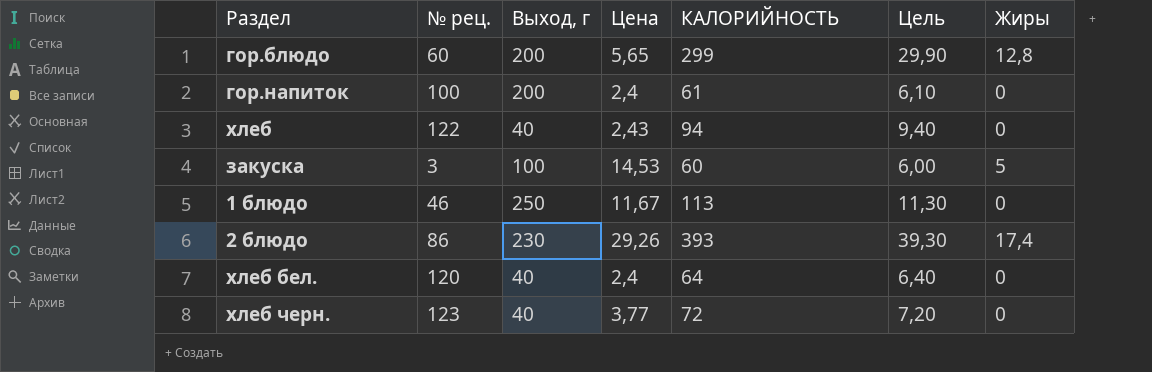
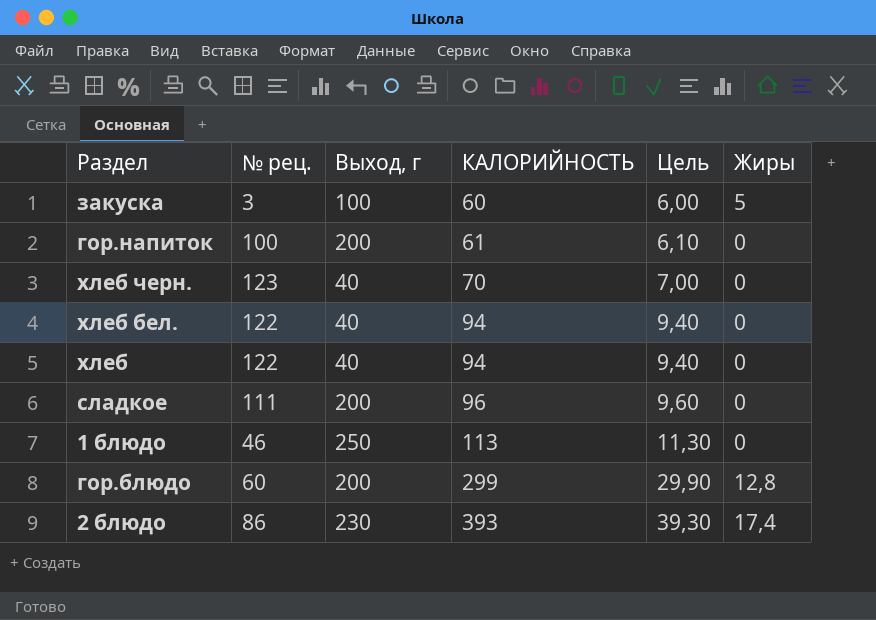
row order: none -> КАЛОРИЙНОСТЬ ascending
column Цена | position: 4 -> none
хлеб черн. | КАЛОРИЙНОСТЬ: 72 -> 70
хлеб черн. | Цель: 7,20 -> 7,00
хлеб бел. | № рец.: 120 -> 122
хлеб бел. | КАЛОРИЙНОСТЬ: 64 -> 94
хлеб бел. | Цель: 6,40 -> 9,40
row сладкое: none -> 111 | 200 | 96 | 9,60 | 0

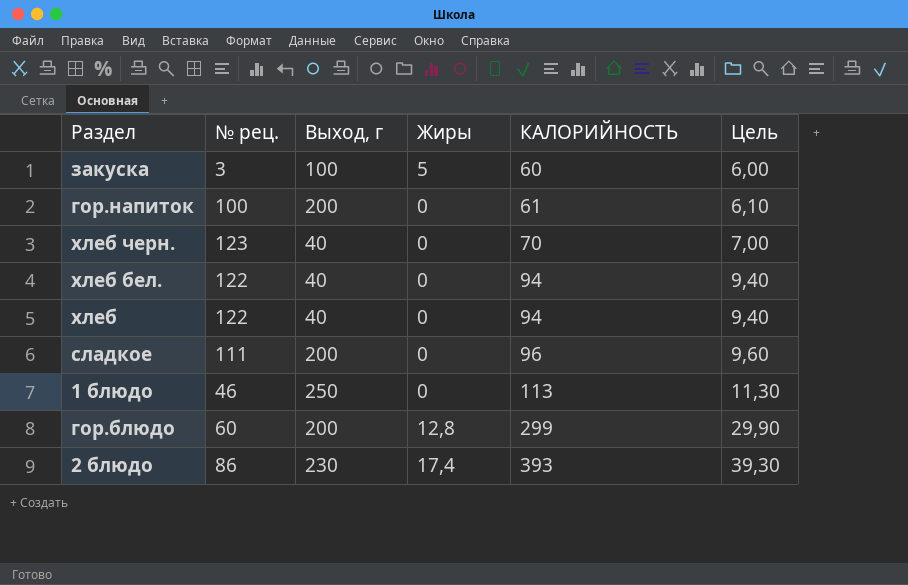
column Жиры | position: 6 -> 4

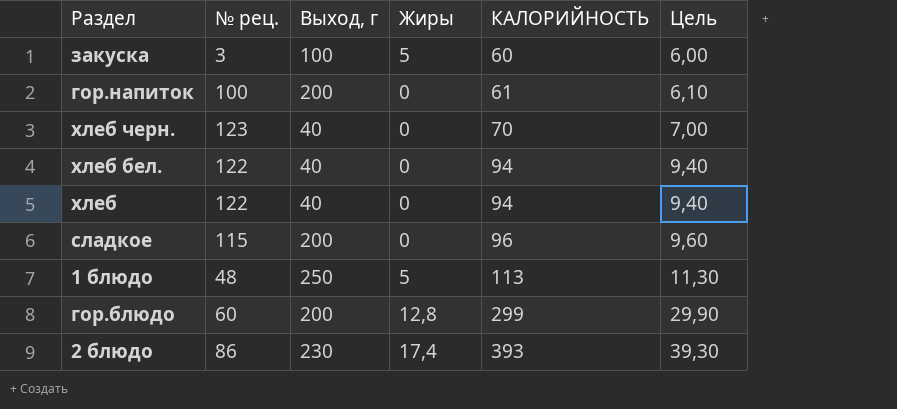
сладкое | № рец.: 111 -> 115
1 блюдо | № рец.: 46 -> 48
1 блюдо | Жиры: 0 -> 5

